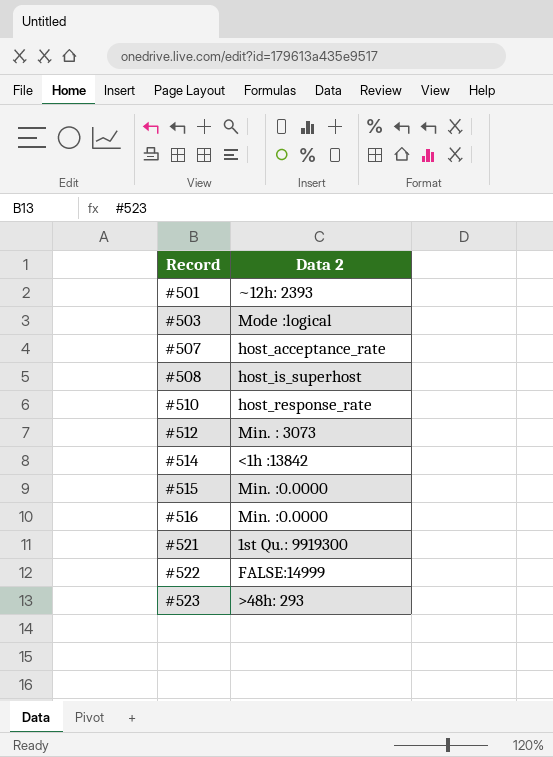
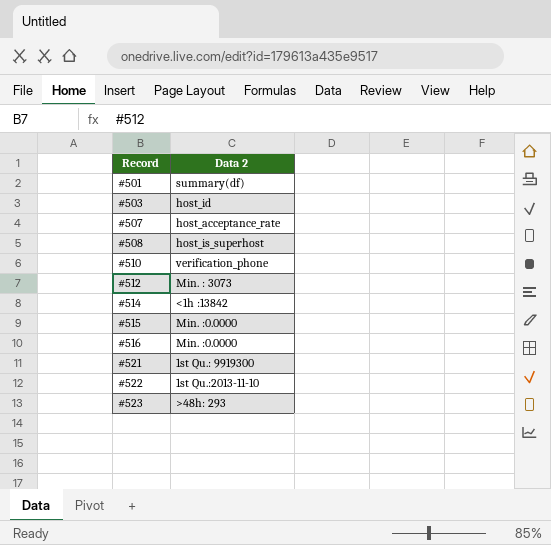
#501 | Data 2: ~12h: 2393 -> summary(df)
#503 | Data 2: Mode :logical -> host_id
#510 | Data 2: host_response_rate -> verification_phone
#522 | Data 2: FALSE:14999 -> 1st Qu.:2013-11-10

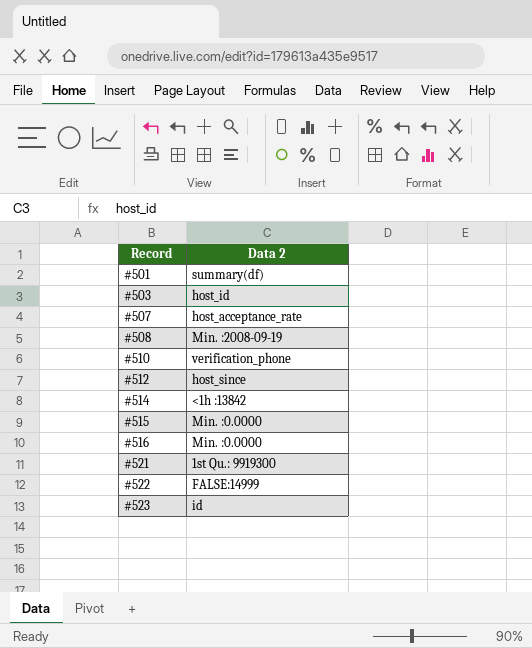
#508 | Data 2: host_is_superhost -> Min. :2008-09-19
#512 | Data 2: Min. : 3073 -> host_since
#522 | Data 2: 1st Qu.:2013-11-10 -> FALSE:14999
#523 | Data 2: >48h: 293 -> id

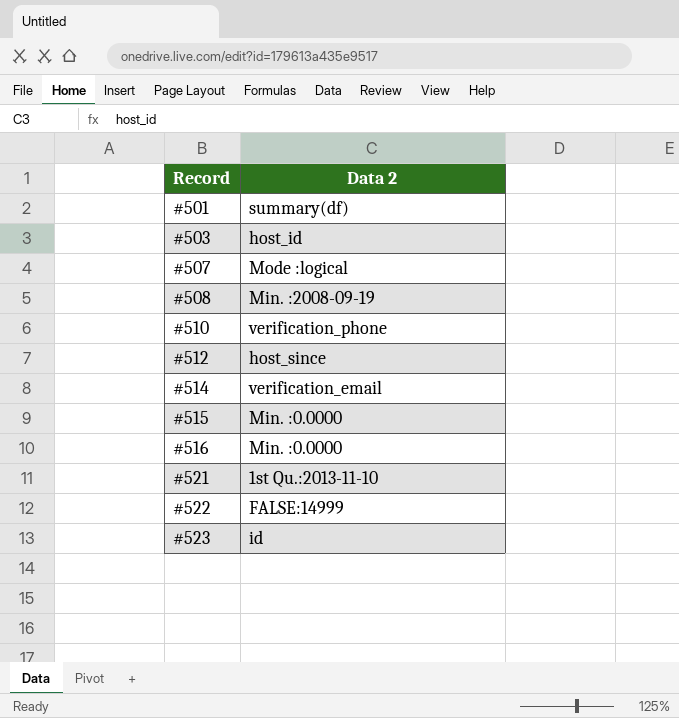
#507 | Data 2: host_acceptance_rate -> Mode :logical
#514 | Data 2: <1h :13842 -> verification_email
#521 | Data 2: 1st Qu.: 9919300 -> 1st Qu.:2013-11-10

